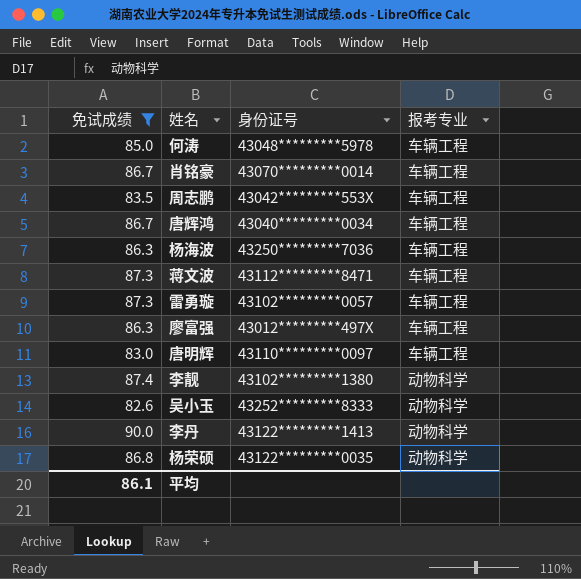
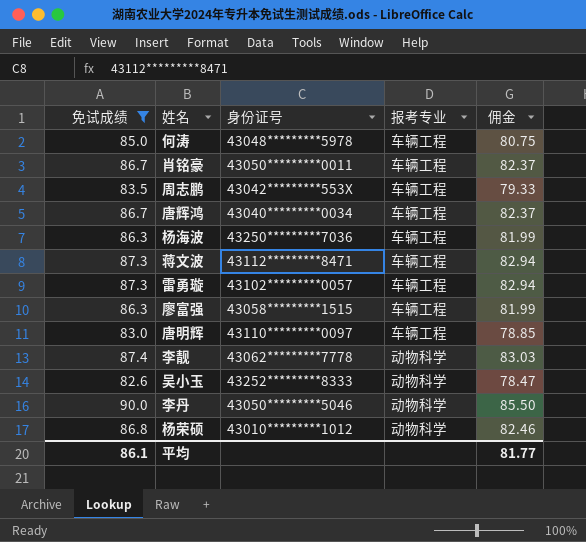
column 佣金 | formula: none -> [免试成绩] * 0.95
肖铭豪 | 身份证号: 43070*********0014 -> 43050*********0011
廖富强 | 身份证号: 43012*********497X -> 43058*********1515
李靓 | 身份证号: 43102*********1380 -> 43062*********7778
李丹 | 身份证号: 43122*********1413 -> 43050*********5046
杨荣硕 | 身份证号: 43122*********0035 -> 43010*********1012

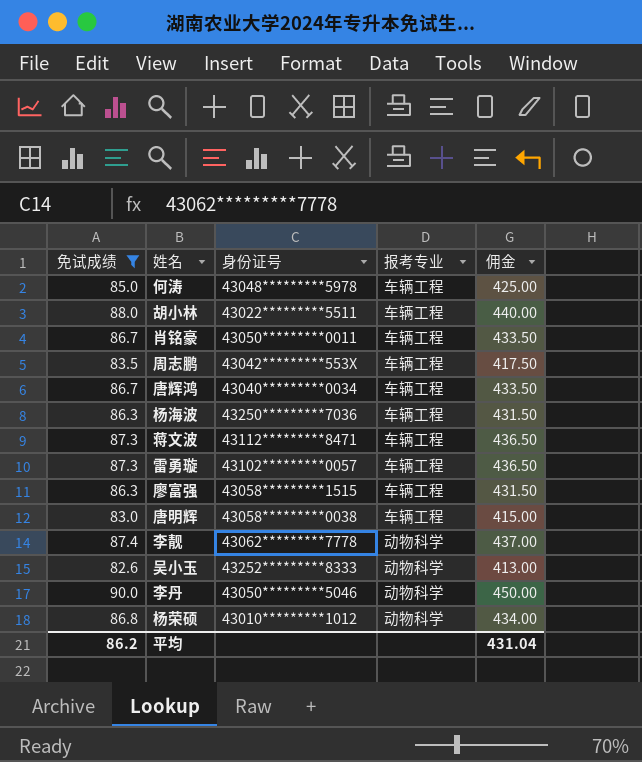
column 佣金 | formula: [免试成绩] * 0.95 -> [免试成绩] * 5
row 胡小林: none -> 88.0 | 43022*********5511 | 车辆工程 | 440.00
唐明辉 | 身份证号: 43110*********0097 -> 43058*********0038
平均 | 免试成绩: 86.1 -> 86.2
平均 | 佣金: 81.77 -> 431.04

